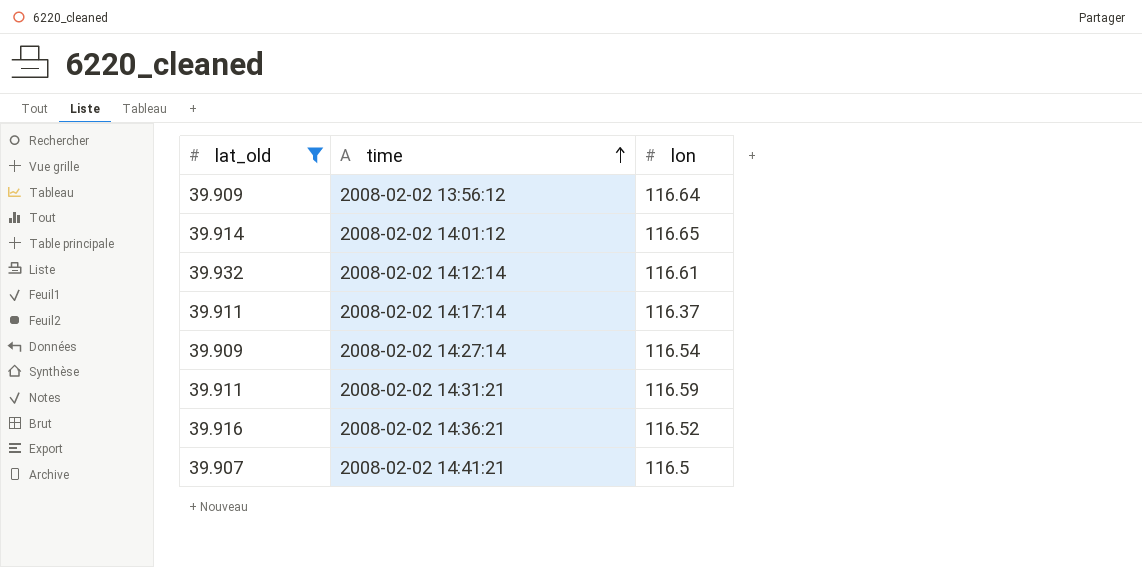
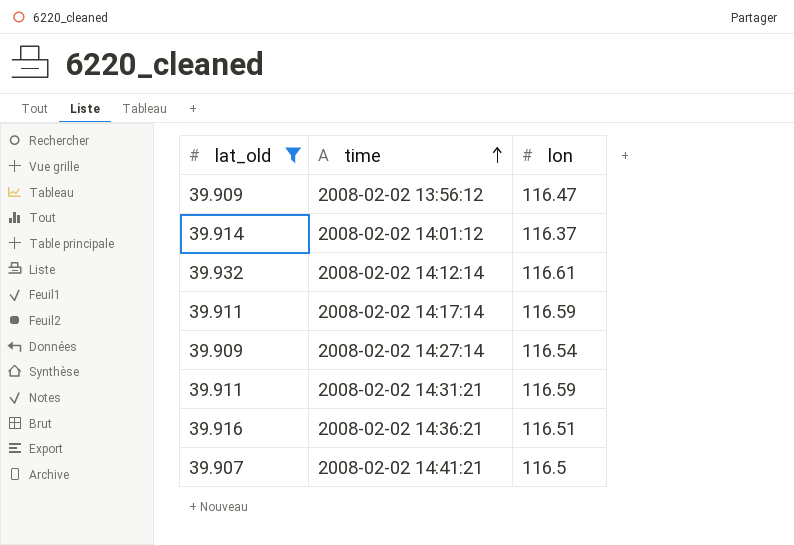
2008-02-02 13:56:12 | lon: 116.64 -> 116.47
2008-02-02 14:01:12 | lon: 116.65 -> 116.37
2008-02-02 14:17:14 | lon: 116.37 -> 116.59
2008-02-02 14:36:21 | lon: 116.52 -> 116.51

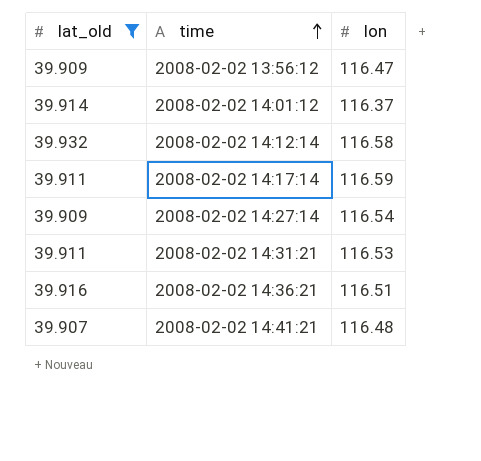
2008-02-02 14:12:14 | lon: 116.61 -> 116.58
2008-02-02 14:31:21 | lon: 116.59 -> 116.53
2008-02-02 14:41:21 | lon: 116.5 -> 116.48

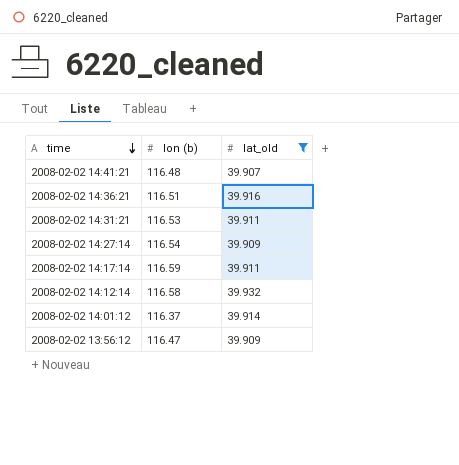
row order: time ascending -> time descending
column name: lon -> lon (b)
column lat_old | position: 1 -> 3

